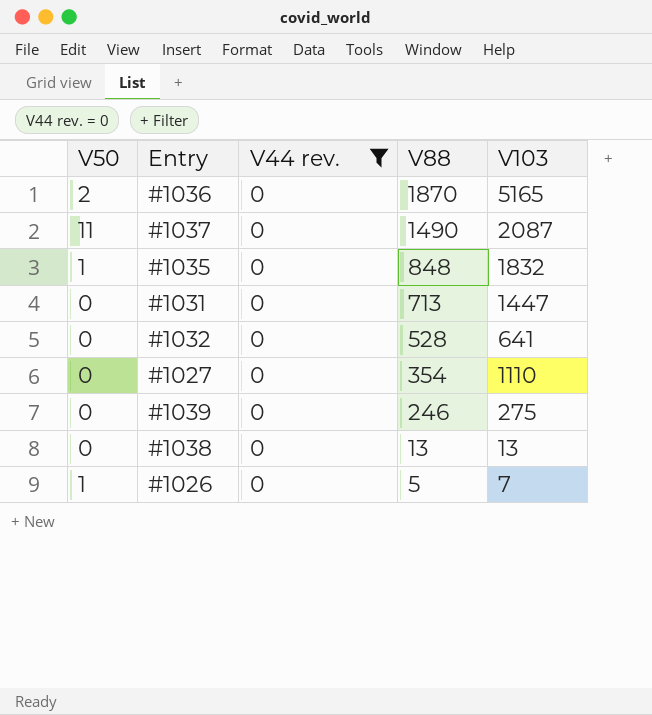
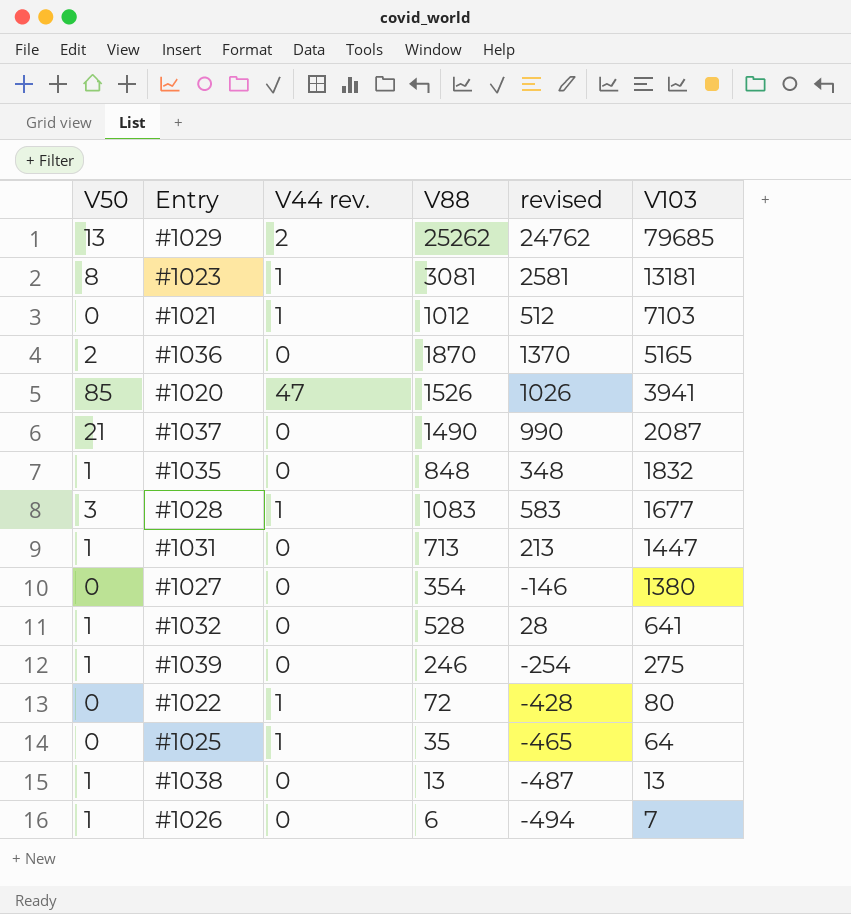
filter: V44 rev. = 0 -> none
row order: V88 descending -> V103 descending
column revised | formula: none -> [V88] - 500
#1037 | V50: 11 -> 21
#1031 | V50: 0 -> 1
#1027 | V103: 1110 -> 1380
#1032 | V50: 0 -> 1
#1039 | V50: 0 -> 1
#1038 | V50: 0 -> 1
#1026 | V88: 5 -> 6

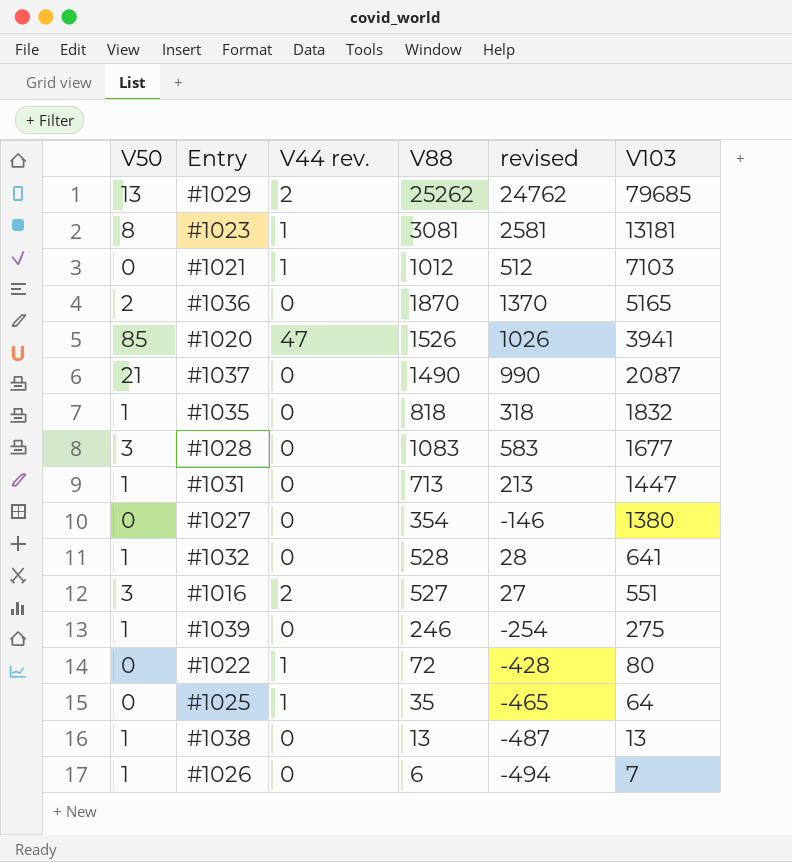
#1035 | V88: 848 -> 818
#1035 | revised: 348 -> 318
#1028 | V44 rev.: 1 -> 0
row #1016: none -> 3 | 2 | 527 | 27 | 551

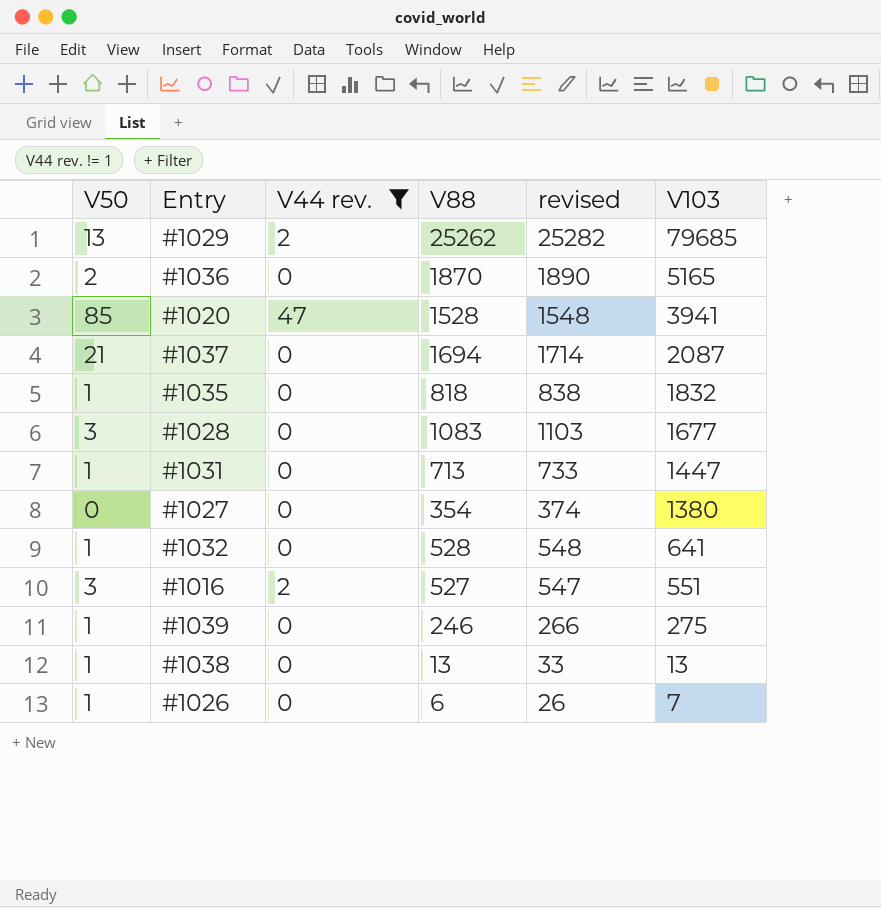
filter: none -> V44 rev. != 1
column revised | formula: [V88] - 500 -> [V88] + 20
#1020 | V88: 1526 -> 1528
#1037 | V88: 1490 -> 1694

